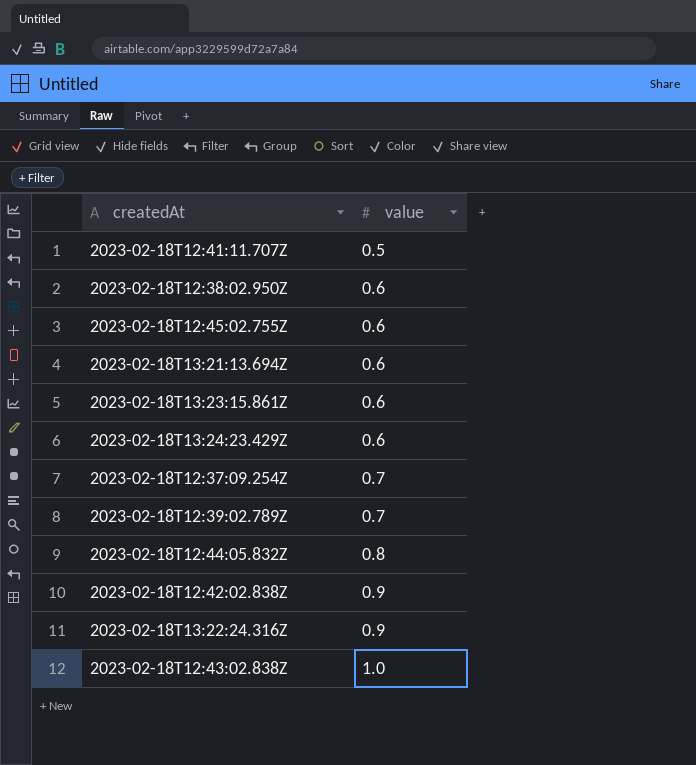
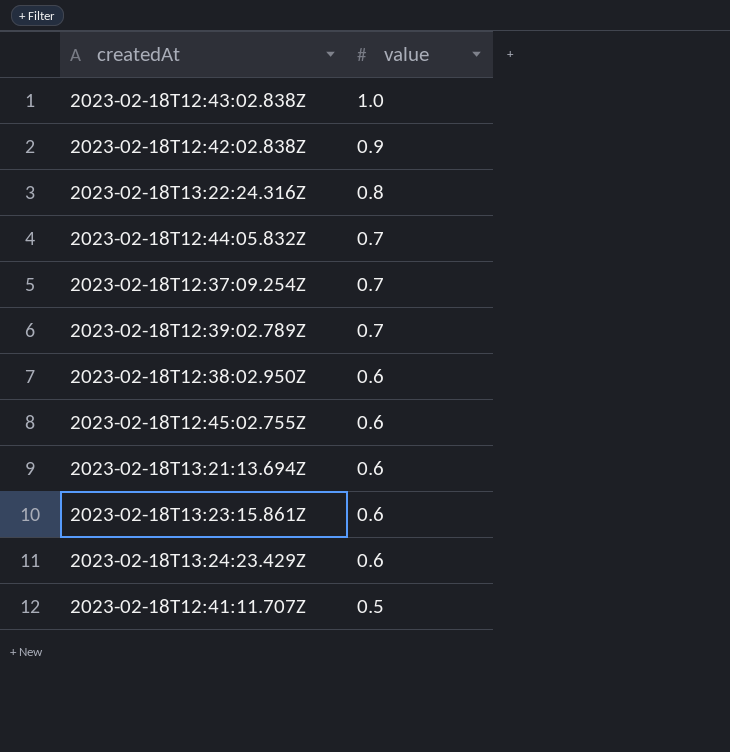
row order: value ascending -> value descending
2023-02-18T13:22:24.316Z | value: 0.9 -> 0.8
2023-02-18T12:44:05.832Z | value: 0.8 -> 0.7

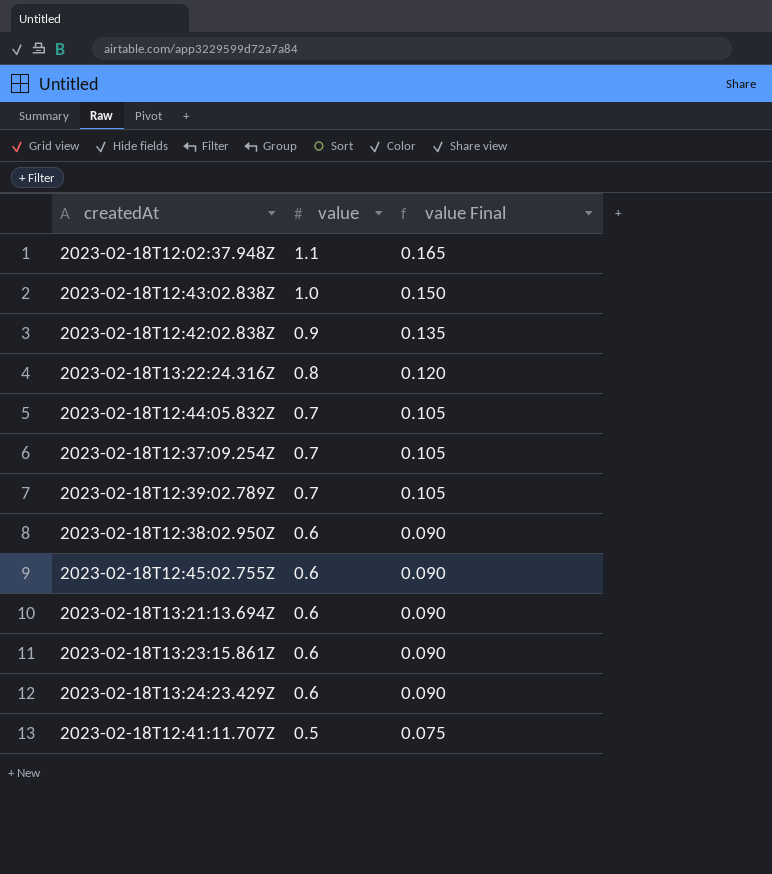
column value Final | formula: none -> [value] * 0.15
row 2023-02-18T12:02:37.948Z: none -> 1.1 | 0.165

